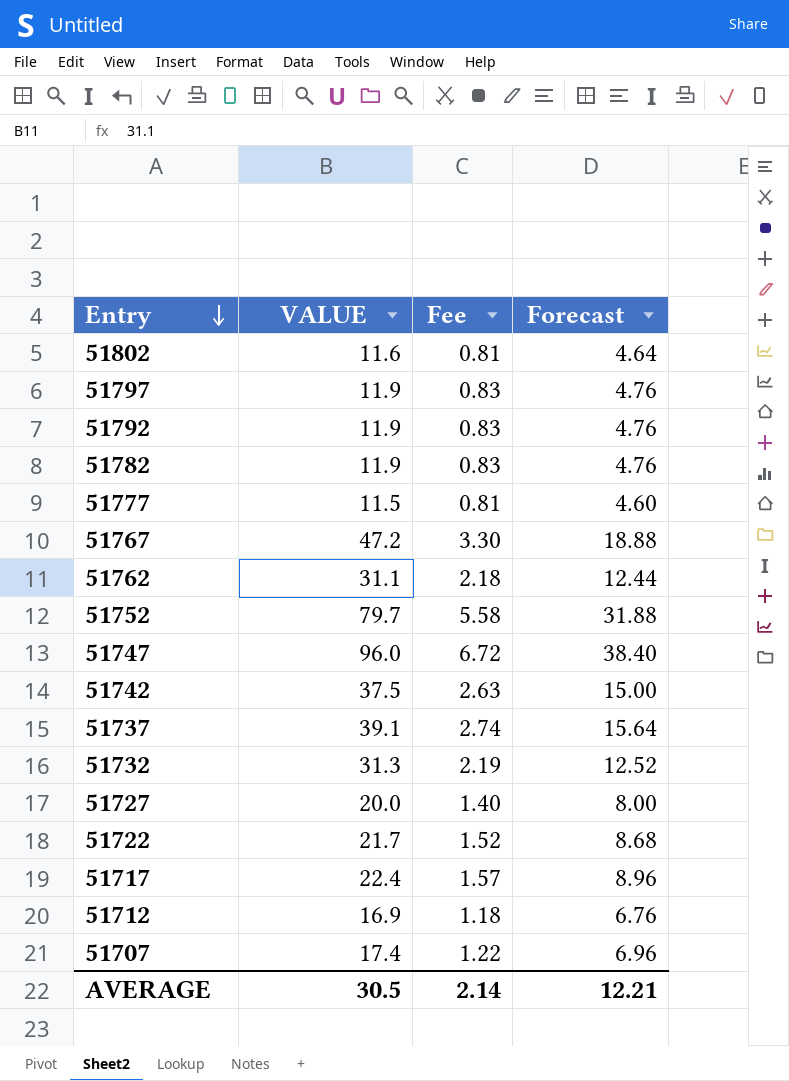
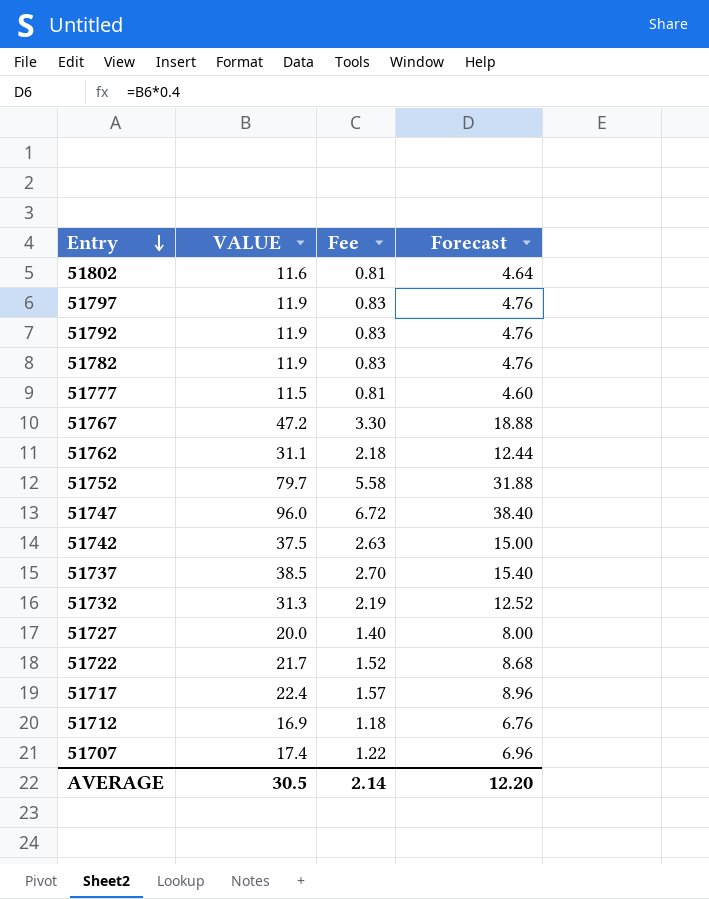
51737 | VALUE: 39.1 -> 38.5
51737 | Fee: 2.74 -> 2.70
51737 | Forecast: 15.64 -> 15.40
AVERAGE | Forecast: 12.21 -> 12.20

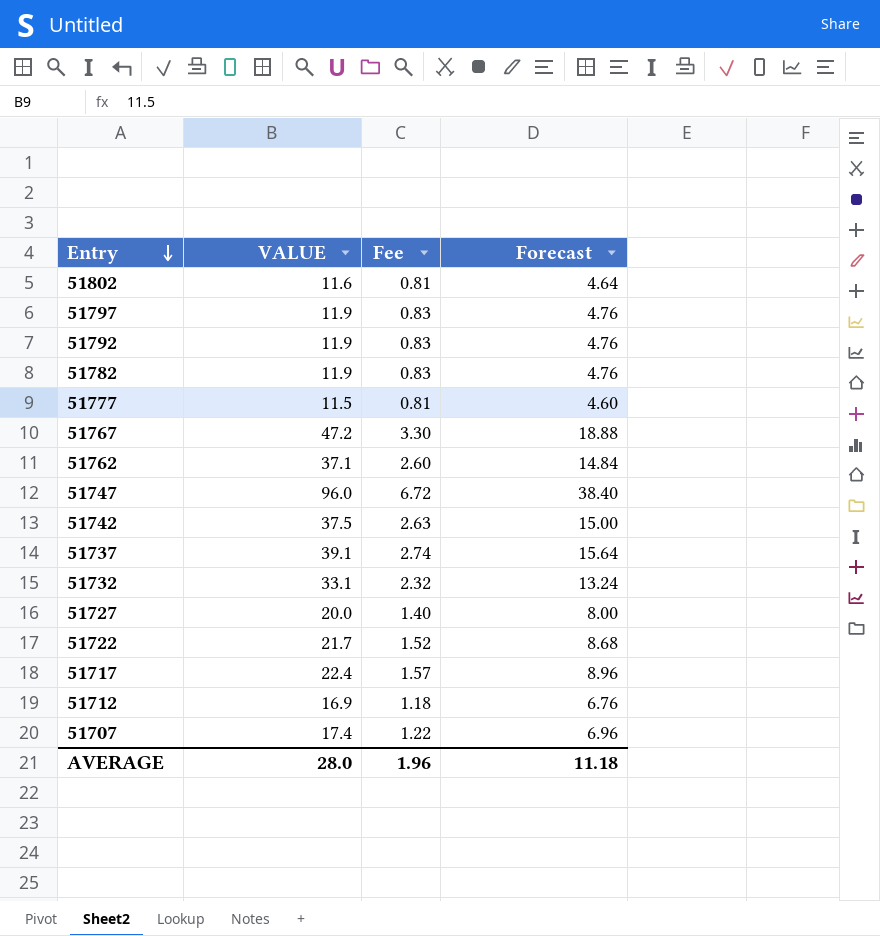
row 51752: 79.7 | 5.58 | 31.88 -> none
51762 | VALUE: 31.1 -> 37.1
51762 | Fee: 2.18 -> 2.60
51762 | Forecast: 12.44 -> 14.84
51737 | VALUE: 38.5 -> 39.1
51737 | Fee: 2.70 -> 2.74
51737 | Forecast: 15.40 -> 15.64
51732 | VALUE: 31.3 -> 33.1
51732 | Fee: 2.19 -> 2.32
51732 | Forecast: 12.52 -> 13.24
AVERAGE | VALUE: 30.5 -> 28.0
AVERAGE | Fee: 2.14 -> 1.96
AVERAGE | Forecast: 12.20 -> 11.18

